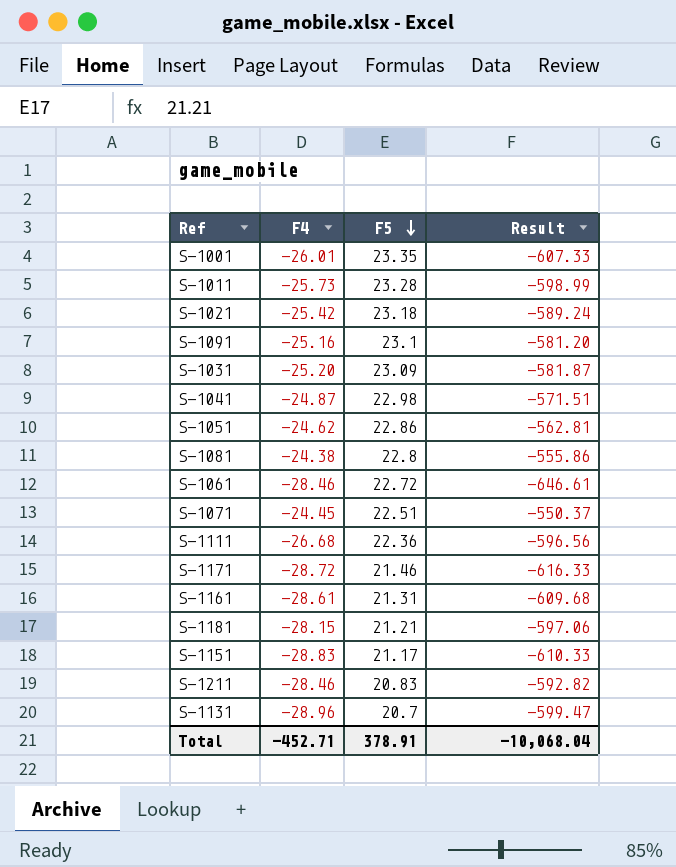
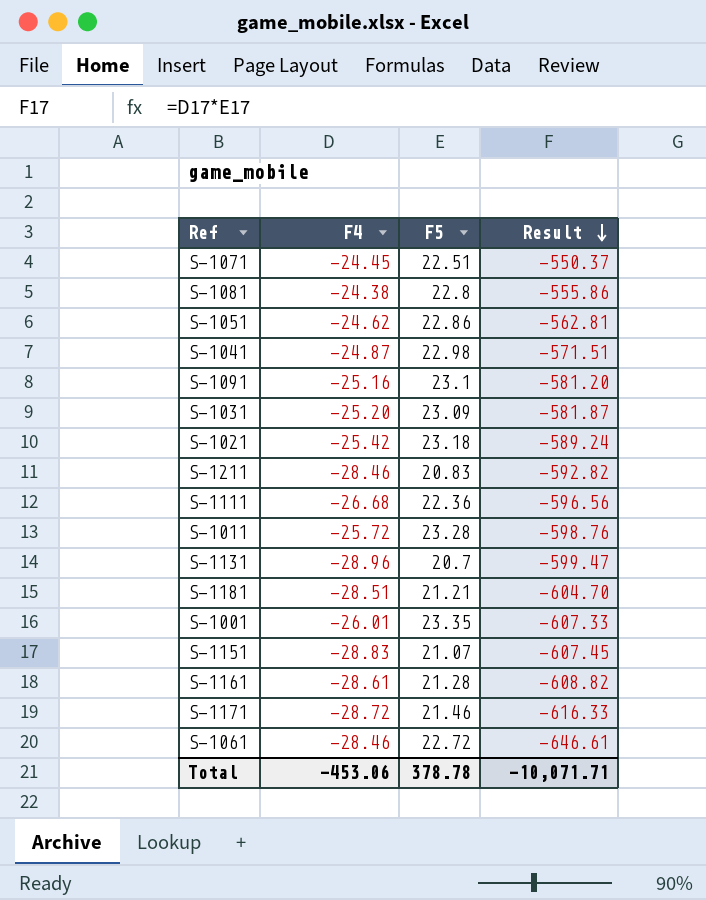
row order: F5 descending -> Result descending
S-1011 | F4: -25.73 -> -25.72
S-1011 | Result: -598.99 -> -598.76
S-1181 | F4: -28.15 -> -28.51
S-1181 | Result: -597.06 -> -604.70
S-1151 | F5: 21.17 -> 21.07
S-1151 | Result: -610.33 -> -607.45
S-1161 | F5: 21.31 -> 21.28
S-1161 | Result: -609.68 -> -608.82
Total | F4: -452.71 -> -453.06
Total | F5: 378.91 -> 378.78
Total | Result: -10,068.04 -> -10,071.71

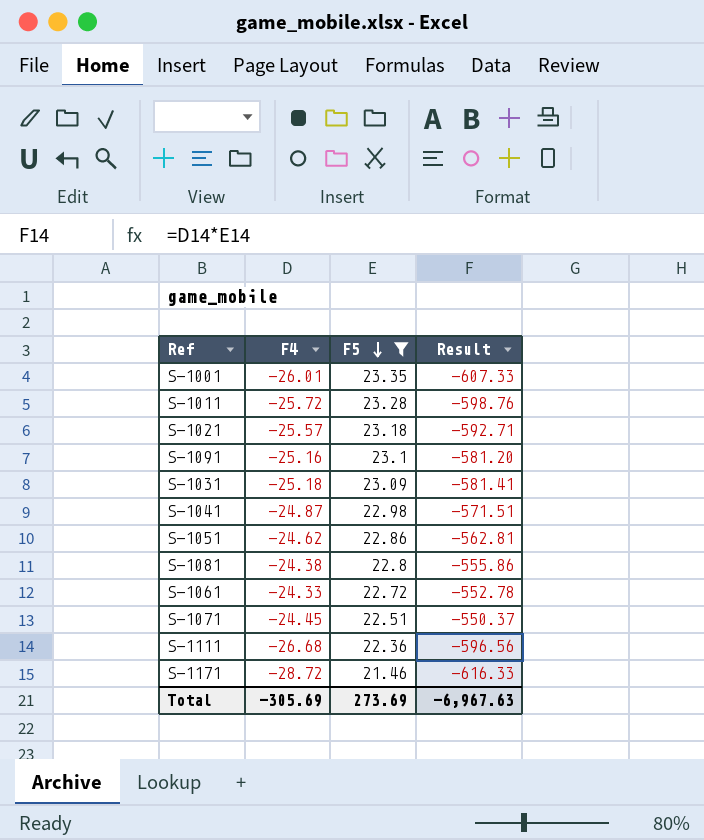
filter: none -> F5 >= 21.46
row order: Result descending -> F5 descending
S-1021 | F4: -25.42 -> -25.57
S-1021 | Result: -589.24 -> -592.71
S-1031 | F4: -25.20 -> -25.18
S-1031 | Result: -581.87 -> -581.41
S-1061 | F4: -28.46 -> -24.33
S-1061 | Result: -646.61 -> -552.78
Total | F4: -453.06 -> -305.69
Total | F5: 378.78 -> 273.69
Total | Result: -10,071.71 -> -6,967.63

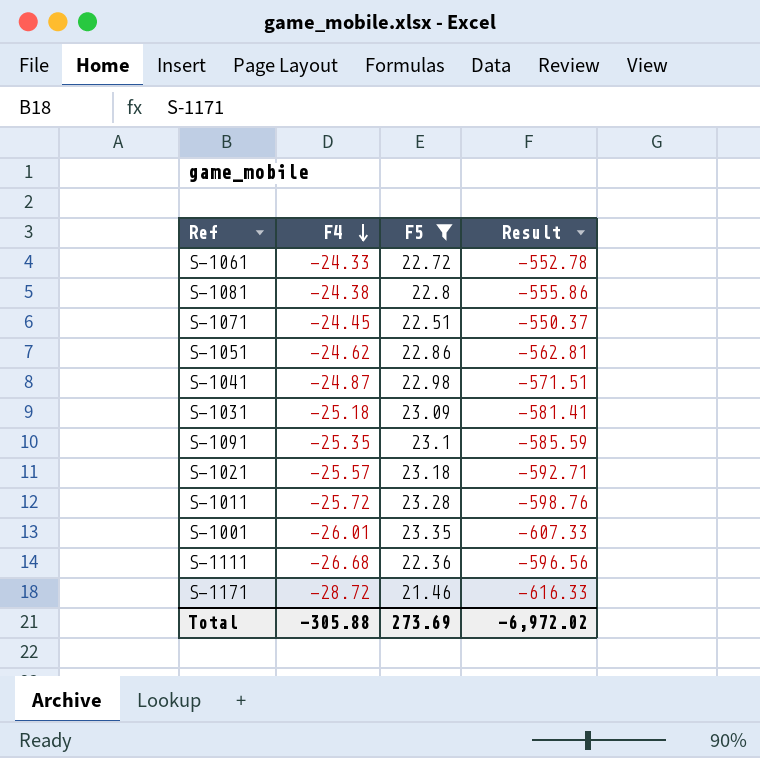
row order: F5 descending -> F4 descending
S-1091 | F4: -25.16 -> -25.35
S-1091 | Result: -581.20 -> -585.59
Total | F4: -305.69 -> -305.88
Total | Result: -6,967.63 -> -6,972.02

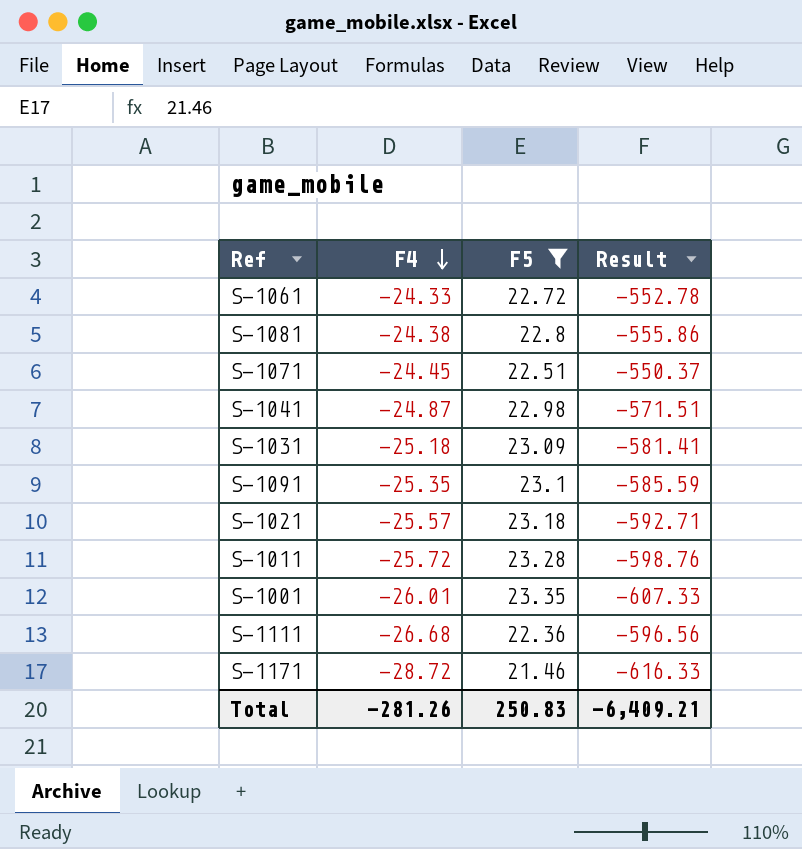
row S-1051: -24.62 | 22.86 | -562.81 -> none
Total | F4: -305.88 -> -281.26
Total | F5: 273.69 -> 250.83
Total | Result: -6,972.02 -> -6,409.21

